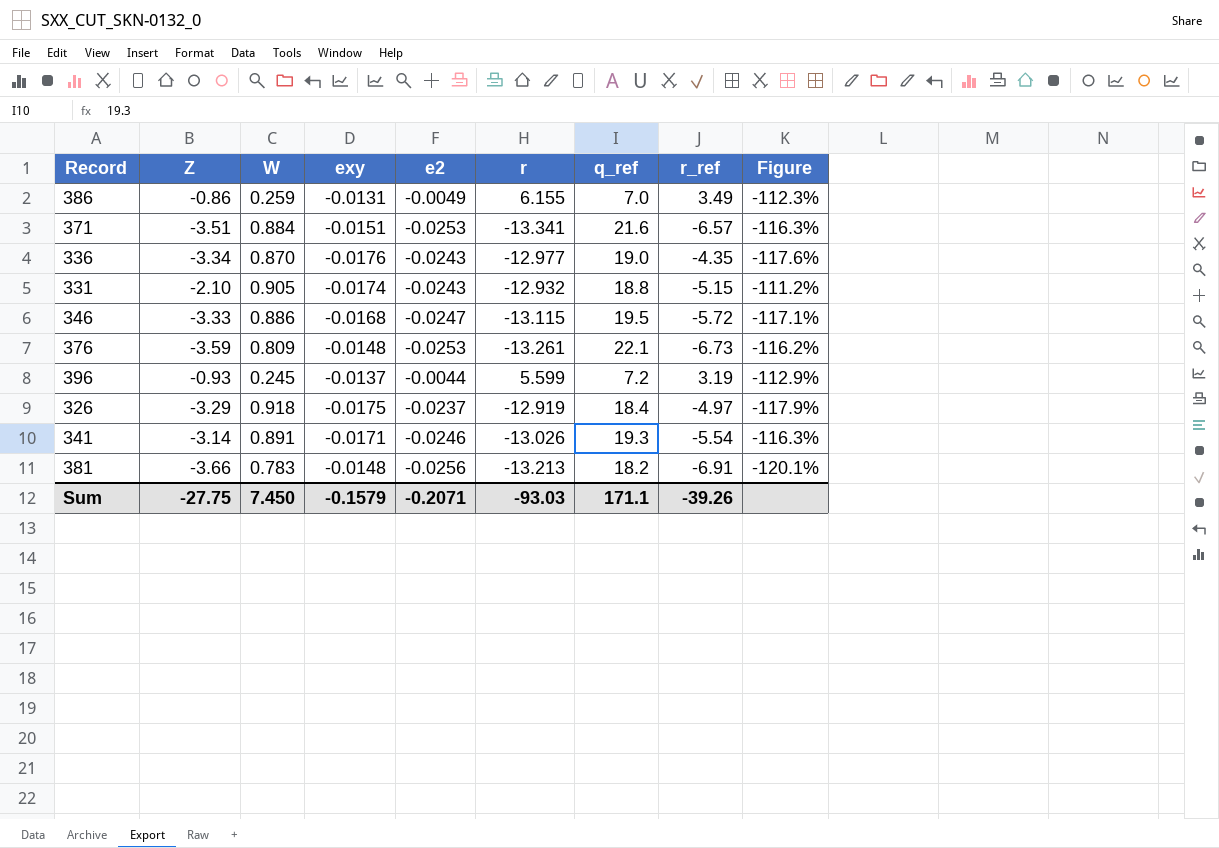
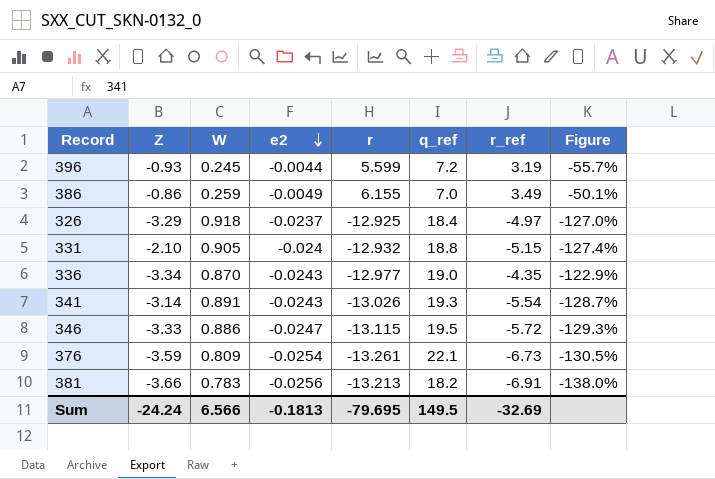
row order: none -> e2 descending
column exy | position: 4 -> none
column Figure | formula: ([Z] - [q_ref]) / [q_ref] -> ([r_ref] - [q_ref]) / [q_ref]
row 371: -3.51 | 0.884 | -0.0151 | -0.0253 | -13.341 | 21.6 | -6.57 | -116.3% -> none
326 | r: -12.919 -> -12.925
331 | e2: -0.0243 -> -0.024
341 | e2: -0.0246 -> -0.0243
376 | e2: -0.0253 -> -0.0254
Sum | Z: -27.75 -> -24.24
Sum | W: 7.450 -> 6.566
Sum | e2: -0.2071 -> -0.1813
Sum | r: -93.03 -> -79.695
Sum | q_ref: 171.1 -> 149.5
Sum | r_ref: -39.26 -> -32.69

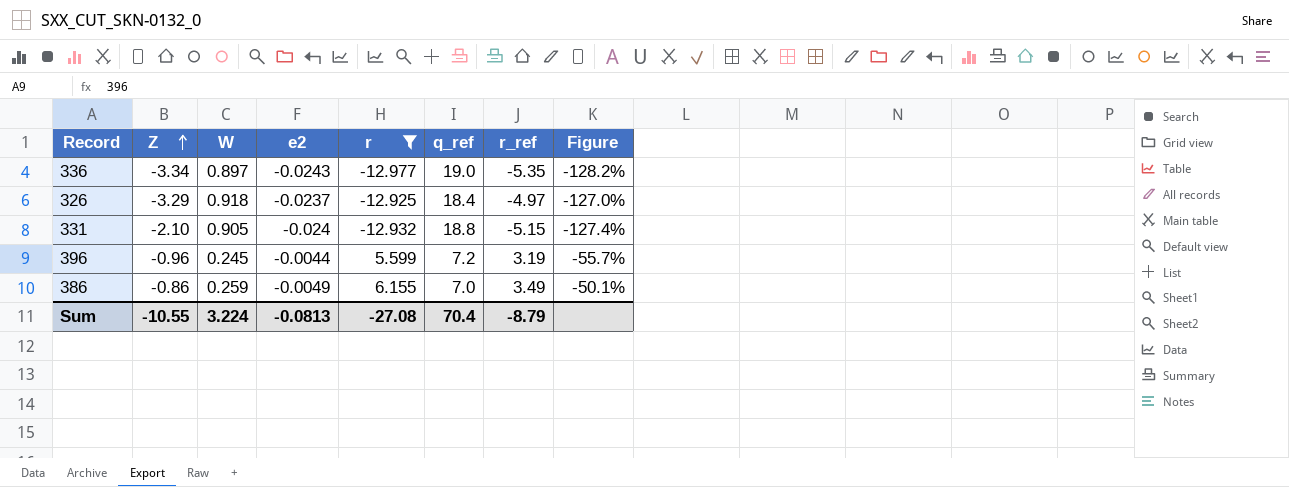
filter: none -> r >= -12.977
row order: e2 descending -> Z ascending
336 | W: 0.870 -> 0.897
336 | r_ref: -4.35 -> -5.35
336 | Figure: -122.9% -> -128.2%
396 | Z: -0.93 -> -0.96
Sum | Z: -24.24 -> -10.55
Sum | W: 6.566 -> 3.224
Sum | e2: -0.1813 -> -0.0813
Sum | r: -79.695 -> -27.08
Sum | q_ref: 149.5 -> 70.4
Sum | r_ref: -32.69 -> -8.79

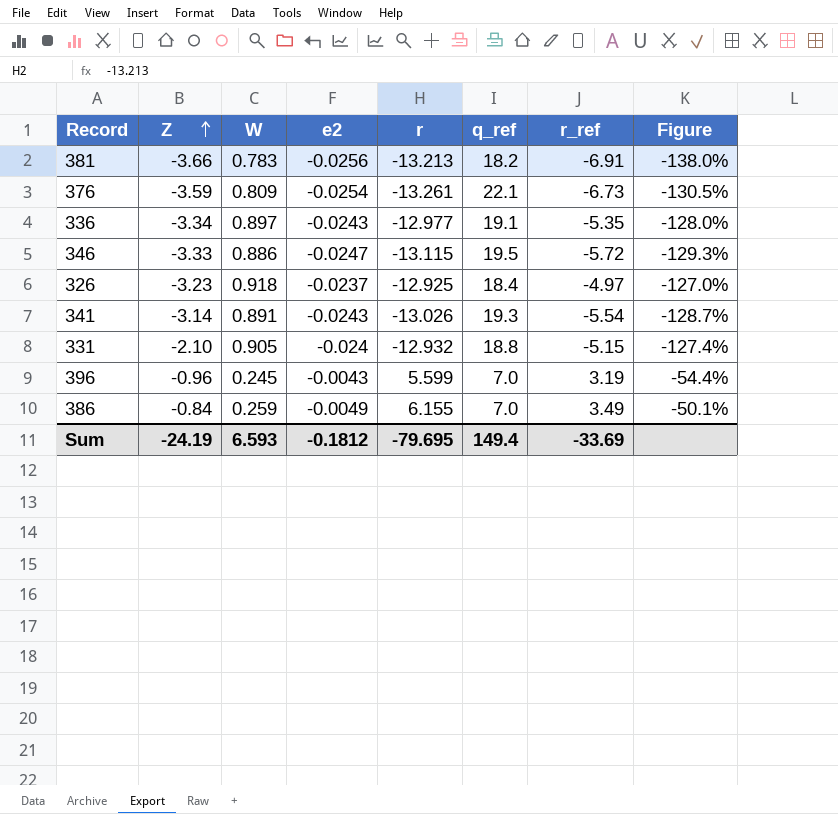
filter: r >= -12.977 -> none
336 | q_ref: 19.0 -> 19.1
336 | Figure: -128.2% -> -128.0%
326 | Z: -3.29 -> -3.23
396 | e2: -0.0044 -> -0.0043
396 | q_ref: 7.2 -> 7.0
396 | Figure: -55.7% -> -54.4%
386 | Z: -0.86 -> -0.84
Sum | Z: -10.55 -> -24.19
Sum | W: 3.224 -> 6.593
Sum | e2: -0.0813 -> -0.1812
Sum | r: -27.08 -> -79.695
Sum | q_ref: 70.4 -> 149.4
Sum | r_ref: -8.79 -> -33.69

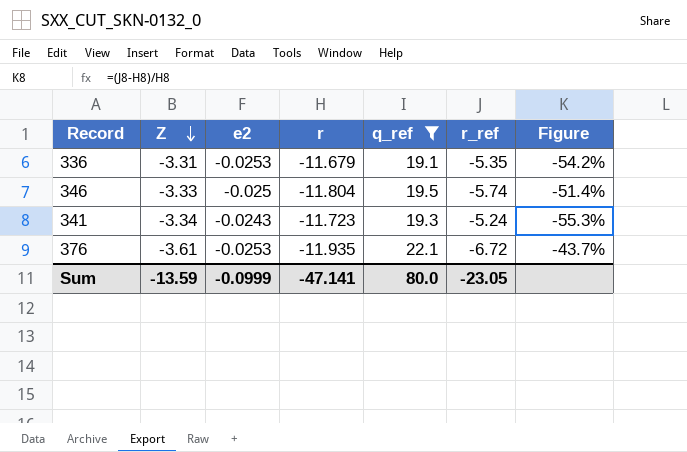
filter: none -> q_ref >= 19.1
row order: Z ascending -> Z descending
column W | position: 3 -> none
column Figure | formula: ([r_ref] - [q_ref]) / [q_ref] -> ([r_ref] - [r]) / [r]
336 | Z: -3.34 -> -3.31
336 | e2: -0.0243 -> -0.0253
336 | r: -12.977 -> -11.679
346 | e2: -0.0247 -> -0.025
346 | r: -13.115 -> -11.804
346 | r_ref: -5.72 -> -5.74
341 | Z: -3.14 -> -3.34
341 | r: -13.026 -> -11.723
341 | r_ref: -5.54 -> -5.24
376 | Z: -3.59 -> -3.61
376 | e2: -0.0254 -> -0.0253
376 | r: -13.261 -> -11.935
376 | r_ref: -6.73 -> -6.72
Sum | Z: -24.19 -> -13.59
Sum | e2: -0.1812 -> -0.0999
Sum | r: -79.695 -> -47.141
Sum | q_ref: 149.4 -> 80.0
Sum | r_ref: -33.69 -> -23.05

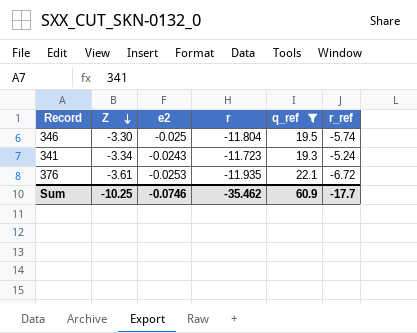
column Figure | formula: ([r_ref] - [r]) / [r] -> none
row 336: -3.31 | -0.0253 | -11.679 | 19.1 | -5.35 | -54.2% -> none
346 | Z: -3.33 -> -3.30
Sum | Z: -13.59 -> -10.25
Sum | e2: -0.0999 -> -0.0746
Sum | r: -47.141 -> -35.462
Sum | q_ref: 80.0 -> 60.9
Sum | r_ref: -23.05 -> -17.7

